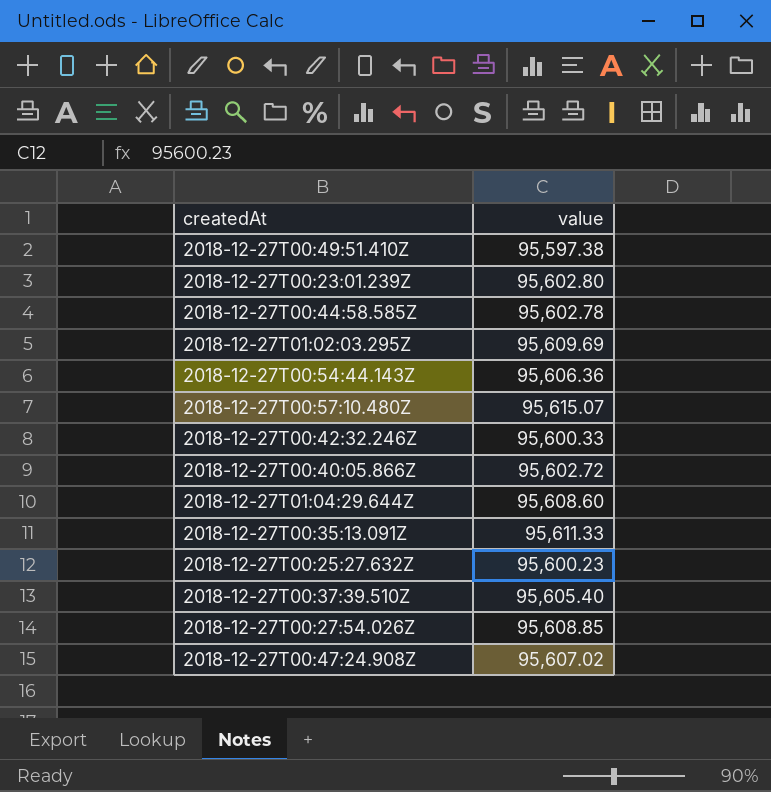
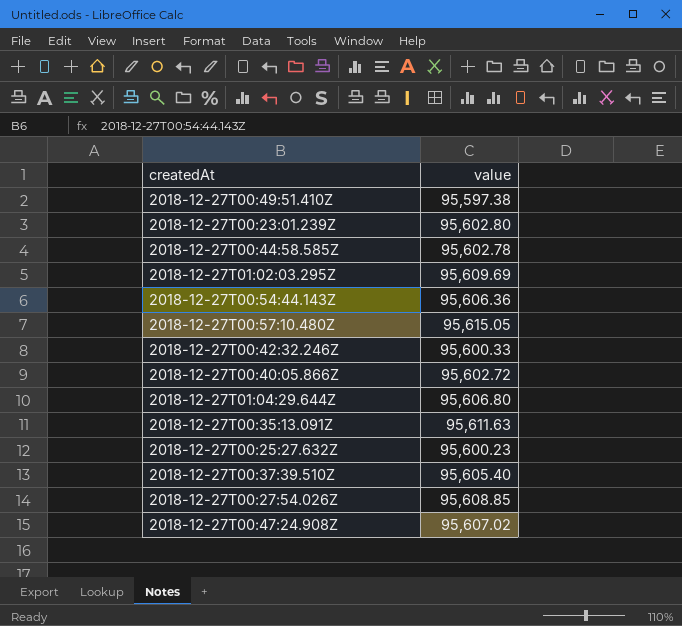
2018-12-27T00:57:10.480Z | value: 95,615.07 -> 95,615.05
2018-12-27T01:04:29.644Z | value: 95,608.60 -> 95,606.80
2018-12-27T00:35:13.091Z | value: 95,611.33 -> 95,611.63

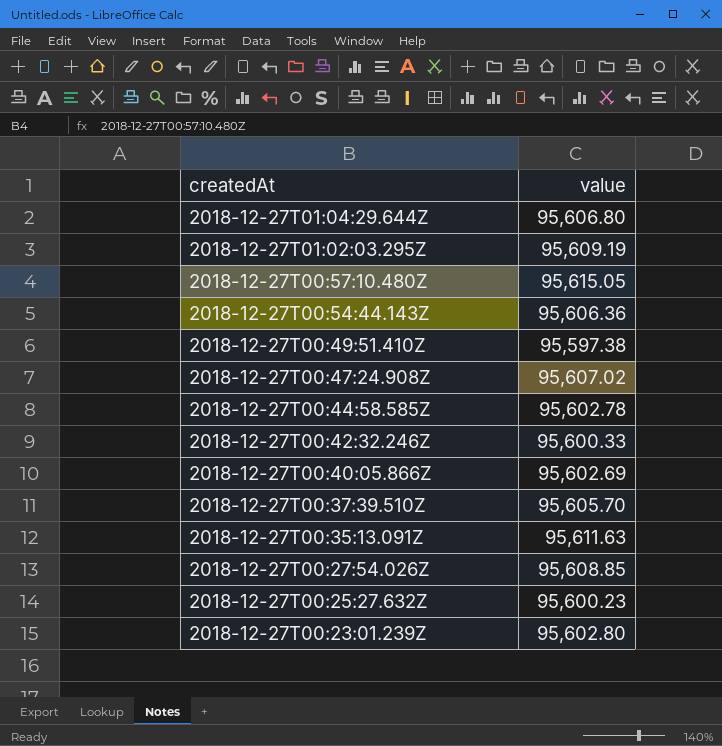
row order: none -> createdAt descending
2018-12-27T01:02:03.295Z | value: 95,609.69 -> 95,609.19
2018-12-27T00:40:05.866Z | value: 95,602.72 -> 95,602.69
2018-12-27T00:37:39.510Z | value: 95,605.40 -> 95,605.70

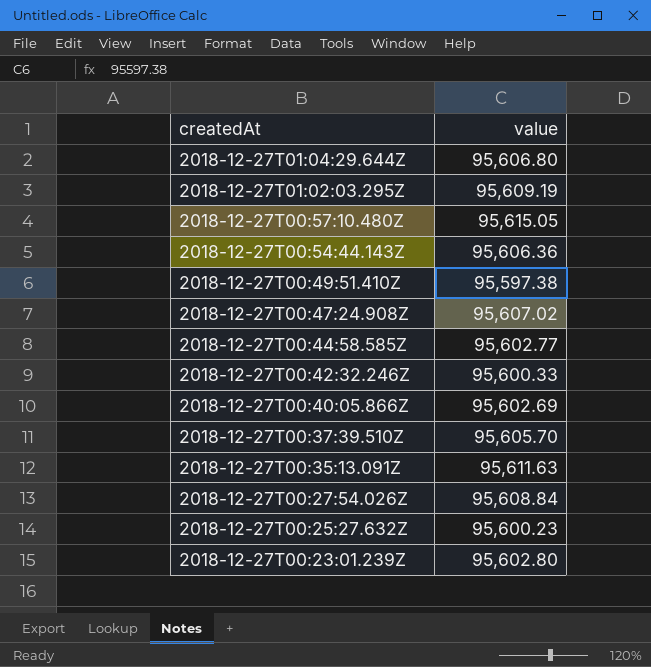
2018-12-27T00:44:58.585Z | value: 95,602.78 -> 95,602.77
2018-12-27T00:27:54.026Z | value: 95,608.85 -> 95,608.84

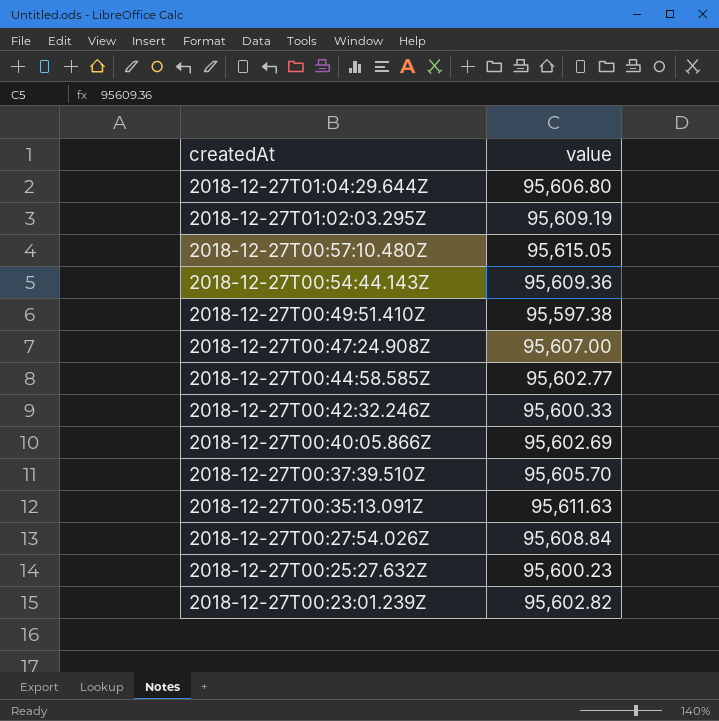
2018-12-27T00:54:44.143Z | value: 95,606.36 -> 95,609.36
2018-12-27T00:47:24.908Z | value: 95,607.02 -> 95,607.00
2018-12-27T00:23:01.239Z | value: 95,602.80 -> 95,602.82

